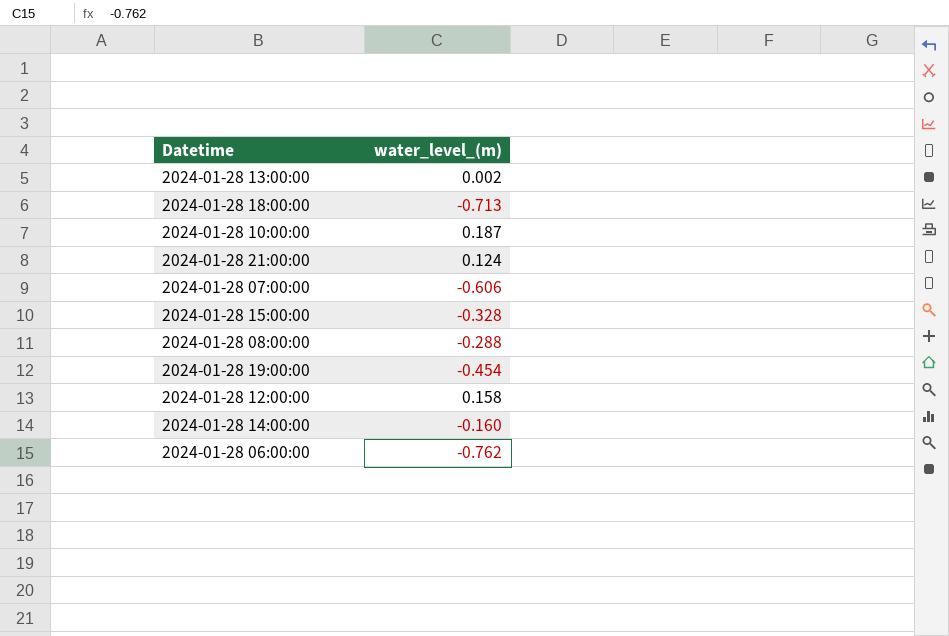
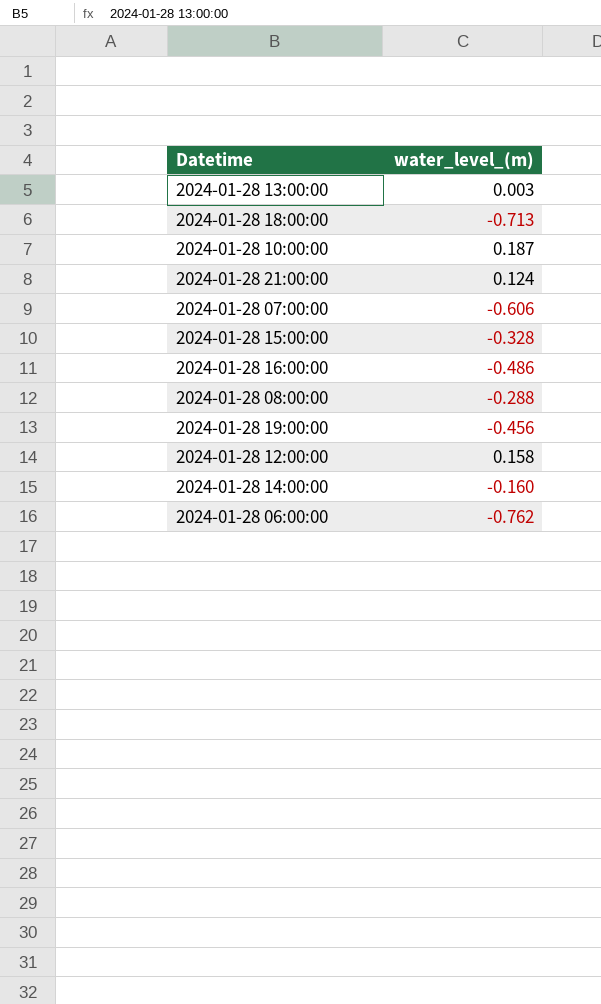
2024-01-28 13:00:00 | water_level_(m): 0.002 -> 0.003
row 2024-01-28 16:00:00: none -> -0.486
2024-01-28 19:00:00 | water_level_(m): -0.454 -> -0.456

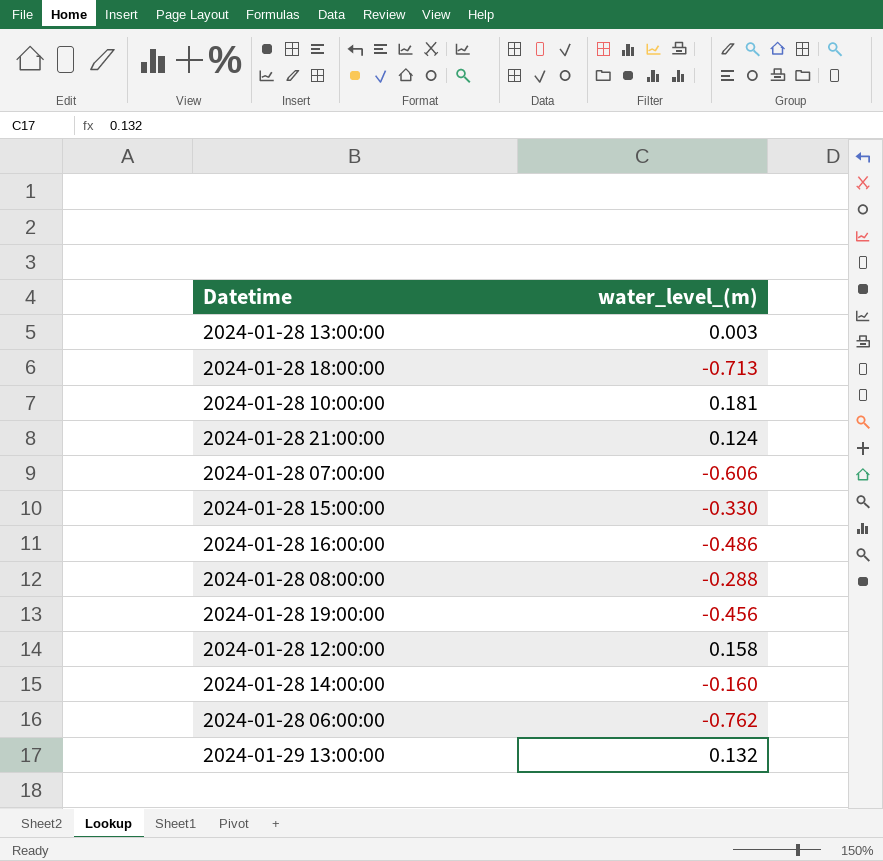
2024-01-28 10:00:00 | water_level_(m): 0.187 -> 0.181
2024-01-28 15:00:00 | water_level_(m): -0.328 -> -0.330
row 2024-01-29 13:00:00: none -> 0.132

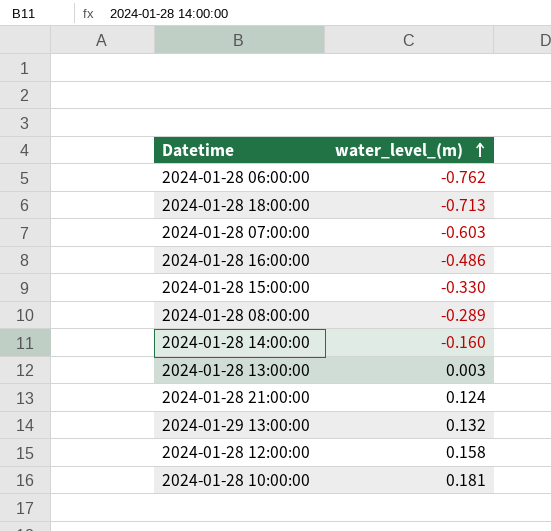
row order: none -> water_level_(m) ascending
row 2024-01-28 19:00:00: -0.456 -> none
2024-01-28 07:00:00 | water_level_(m): -0.606 -> -0.603
2024-01-28 08:00:00 | water_level_(m): -0.288 -> -0.289

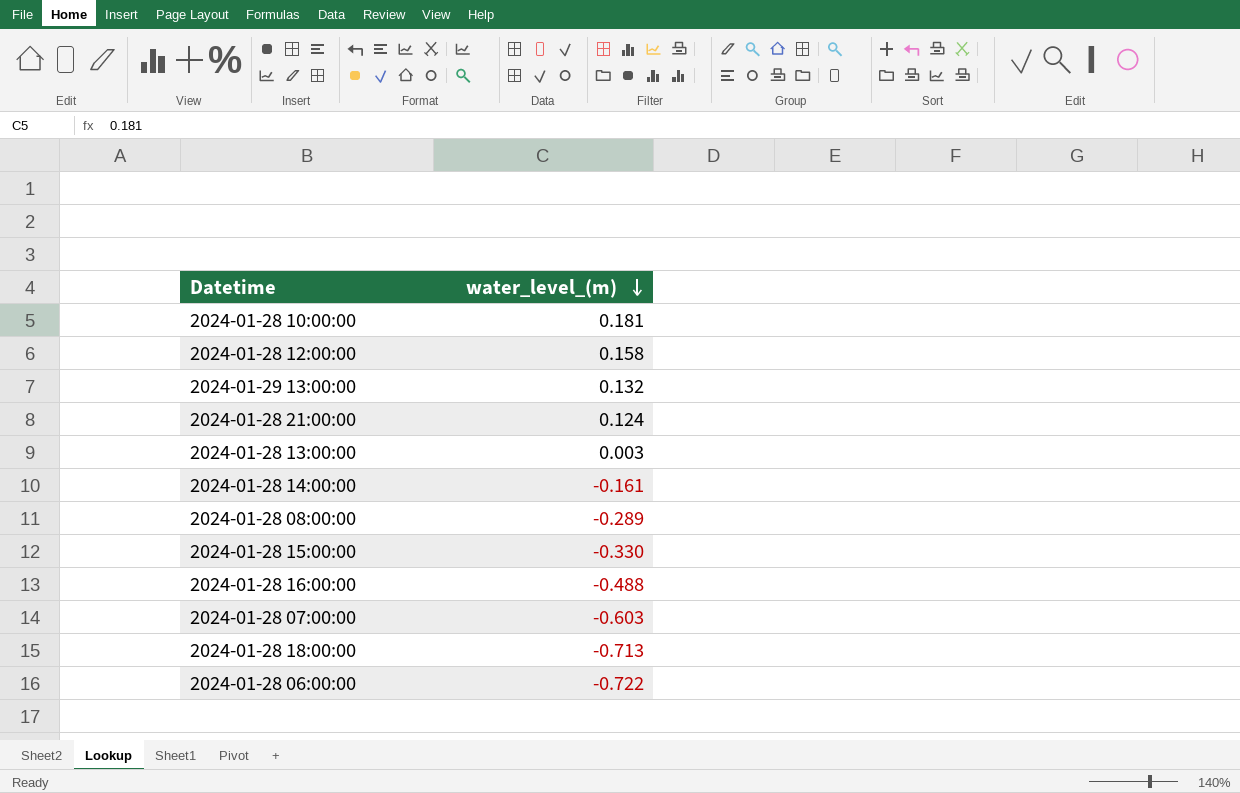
row order: water_level_(m) ascending -> water_level_(m) descending
2024-01-28 14:00:00 | water_level_(m): -0.160 -> -0.161
2024-01-28 16:00:00 | water_level_(m): -0.486 -> -0.488
2024-01-28 06:00:00 | water_level_(m): -0.762 -> -0.722

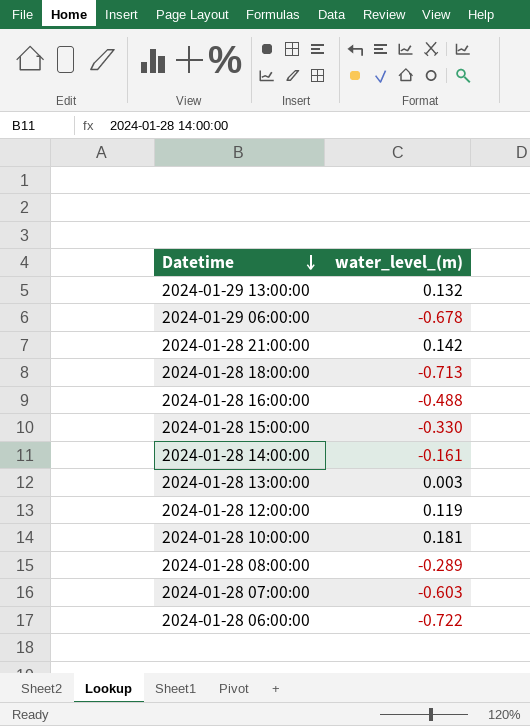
row order: water_level_(m) descending -> Datetime descending
row 2024-01-29 06:00:00: none -> -0.678
2024-01-28 21:00:00 | water_level_(m): 0.124 -> 0.142
2024-01-28 12:00:00 | water_level_(m): 0.158 -> 0.119

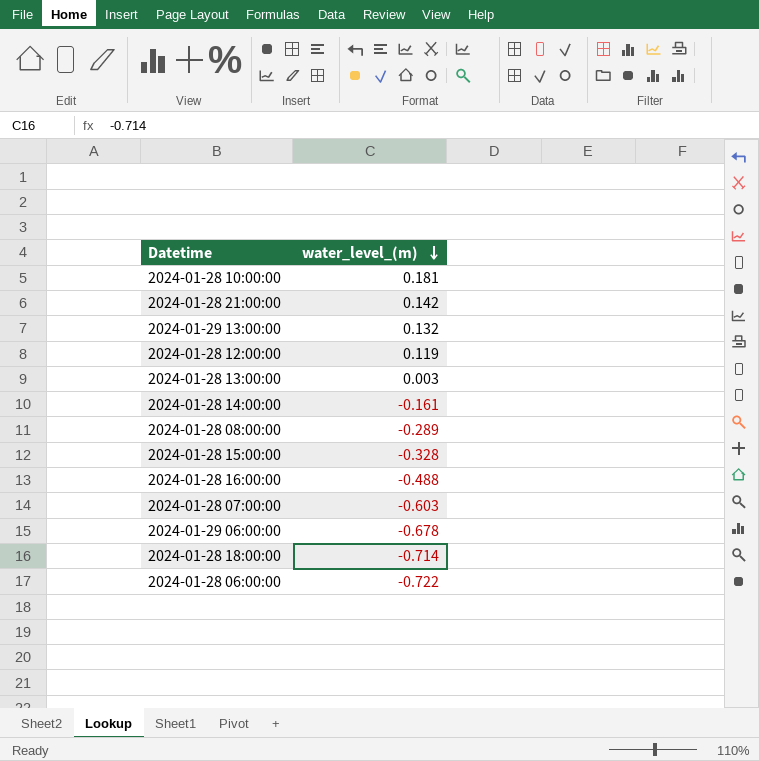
row order: Datetime descending -> water_level_(m) descending
2024-01-28 15:00:00 | water_level_(m): -0.330 -> -0.328
2024-01-28 18:00:00 | water_level_(m): -0.713 -> -0.714

